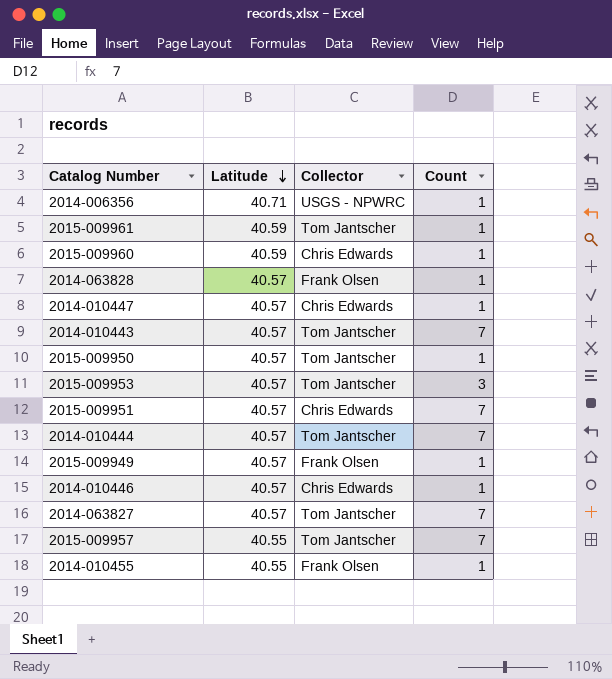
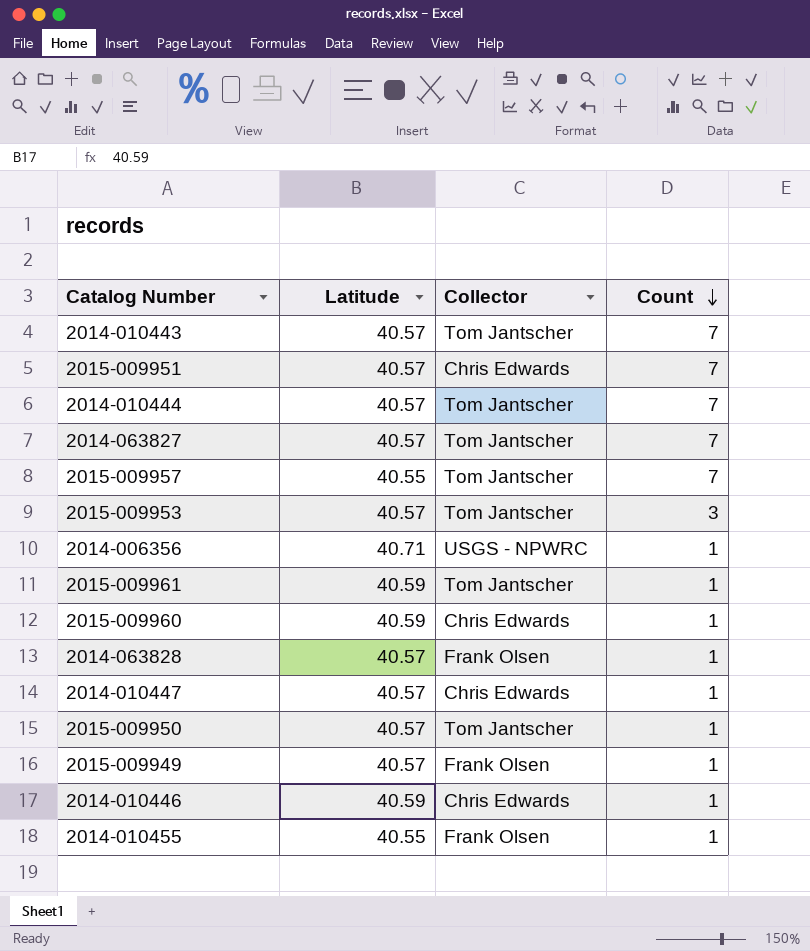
row order: Latitude descending -> Count descending
2014-010446 | Latitude: 40.57 -> 40.59

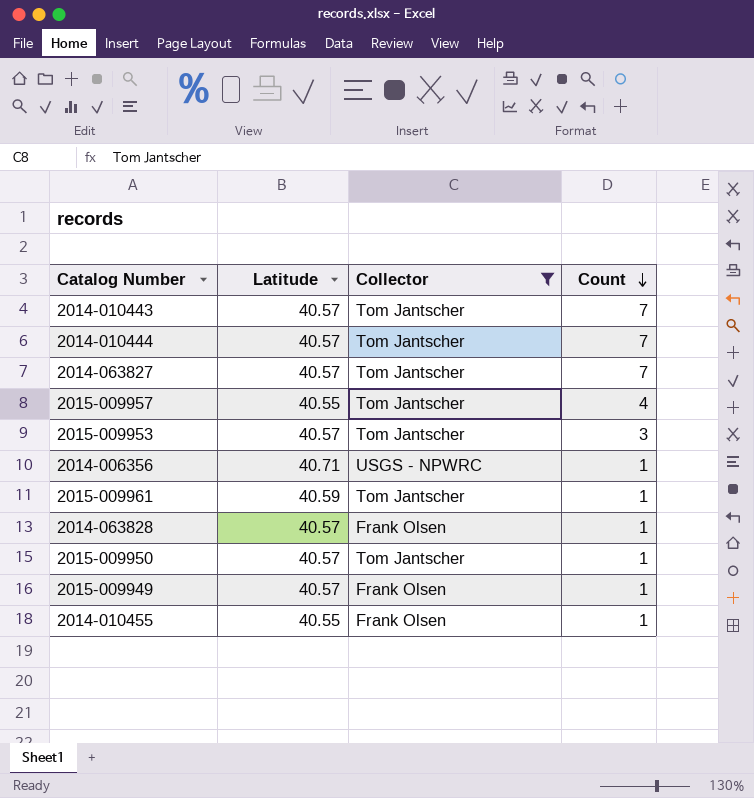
filter: none -> Collector != Chris Edwards
2015-009957 | Count: 7 -> 4

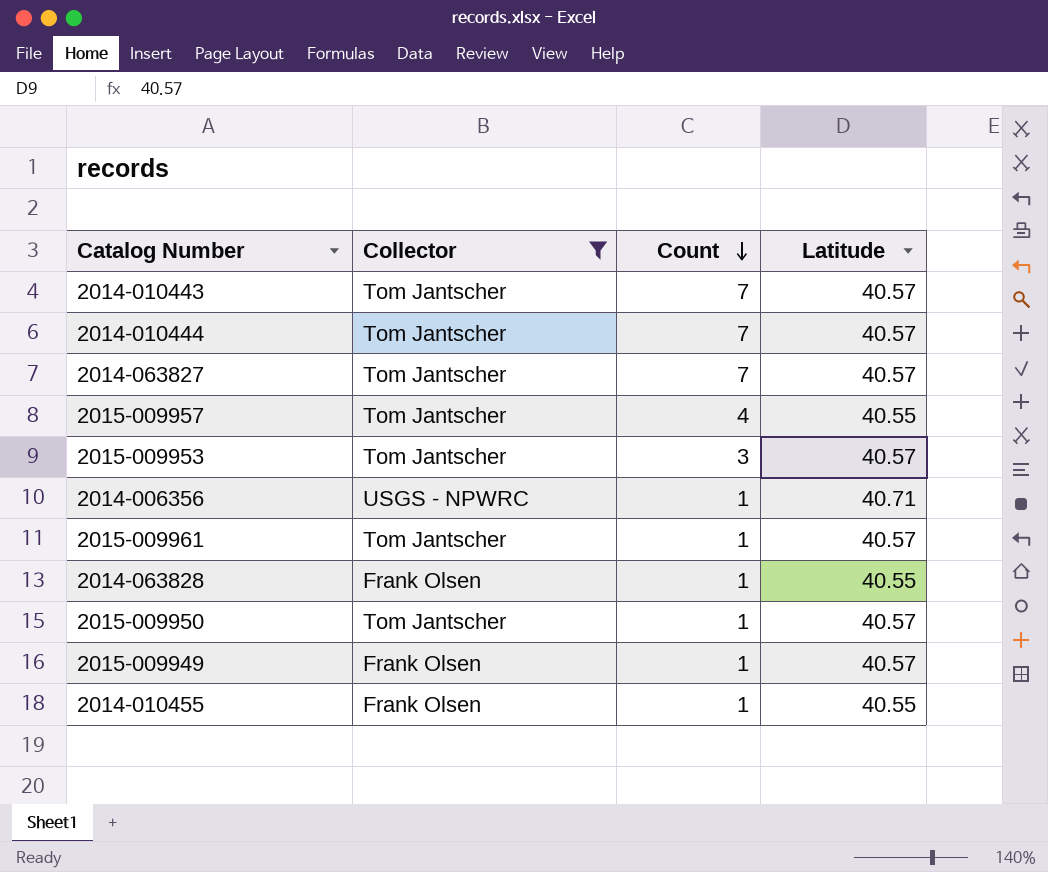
column Latitude | position: 2 -> 4
2015-009961 | Latitude: 40.59 -> 40.57
2014-063828 | Latitude: 40.57 -> 40.55

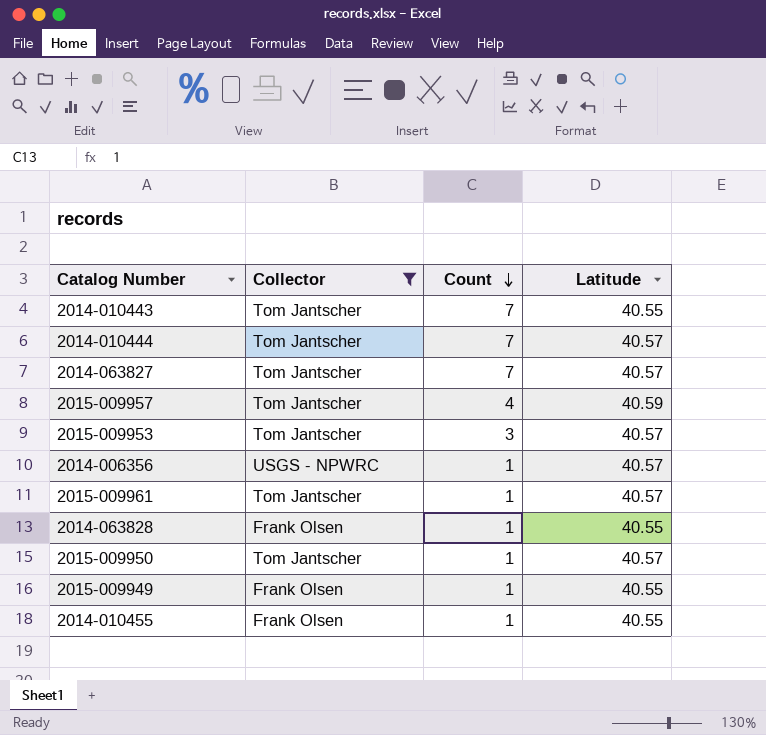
2014-010443 | Latitude: 40.57 -> 40.55
2015-009957 | Latitude: 40.55 -> 40.59
2014-006356 | Latitude: 40.71 -> 40.57
2015-009949 | Latitude: 40.57 -> 40.55

